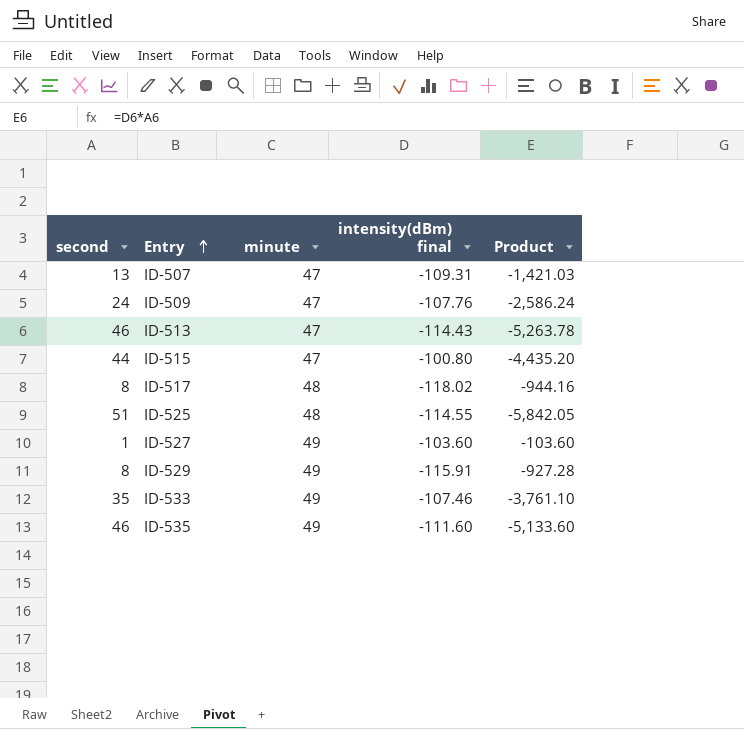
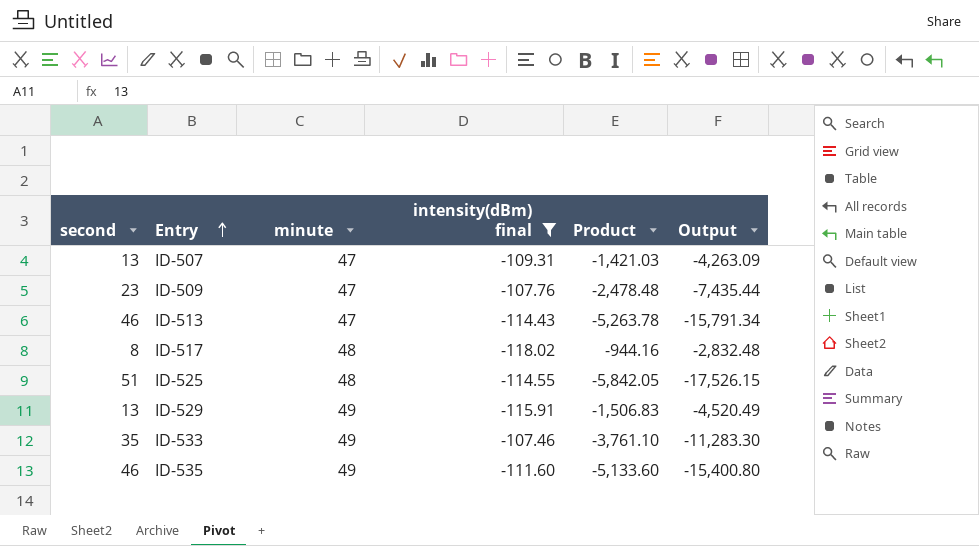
filter: none -> intensity(dBm) final <= -107.46
column Output | formula: none -> [Product] * 3
ID-509 | second: 24 -> 23
ID-509 | Product: -2,586.24 -> -2,478.48
ID-529 | second: 8 -> 13
ID-529 | Product: -927.28 -> -1,506.83

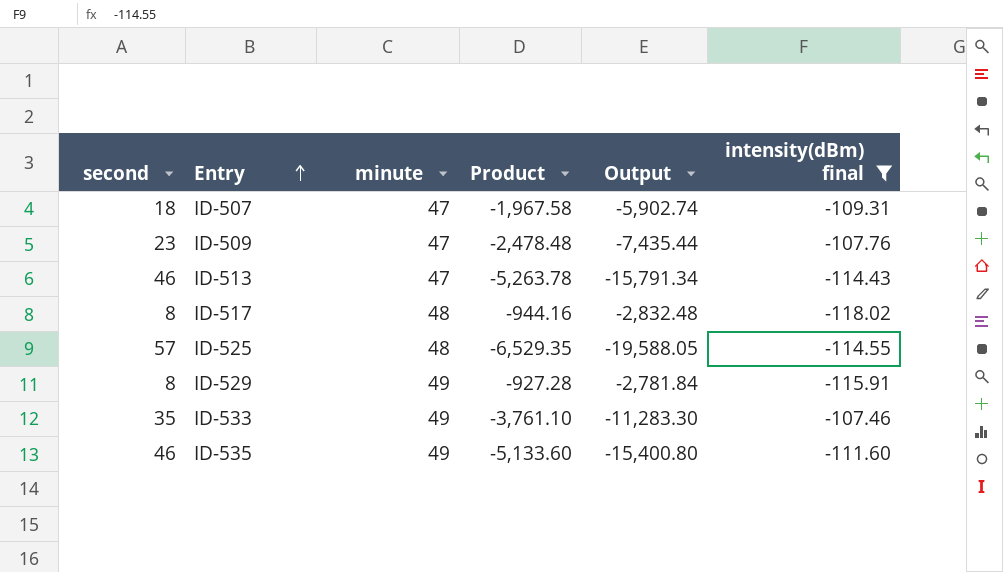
column intensity(dBm) final | position: 4 -> 6
ID-507 | second: 13 -> 18
ID-507 | Product: -1,421.03 -> -1,967.58
ID-507 | Output: -4,263.09 -> -5,902.74
ID-525 | second: 51 -> 57
ID-525 | Product: -5,842.05 -> -6,529.35
ID-525 | Output: -17,526.15 -> -19,588.05
ID-529 | second: 13 -> 8
ID-529 | Product: -1,506.83 -> -927.28
ID-529 | Output: -4,520.49 -> -2,781.84

